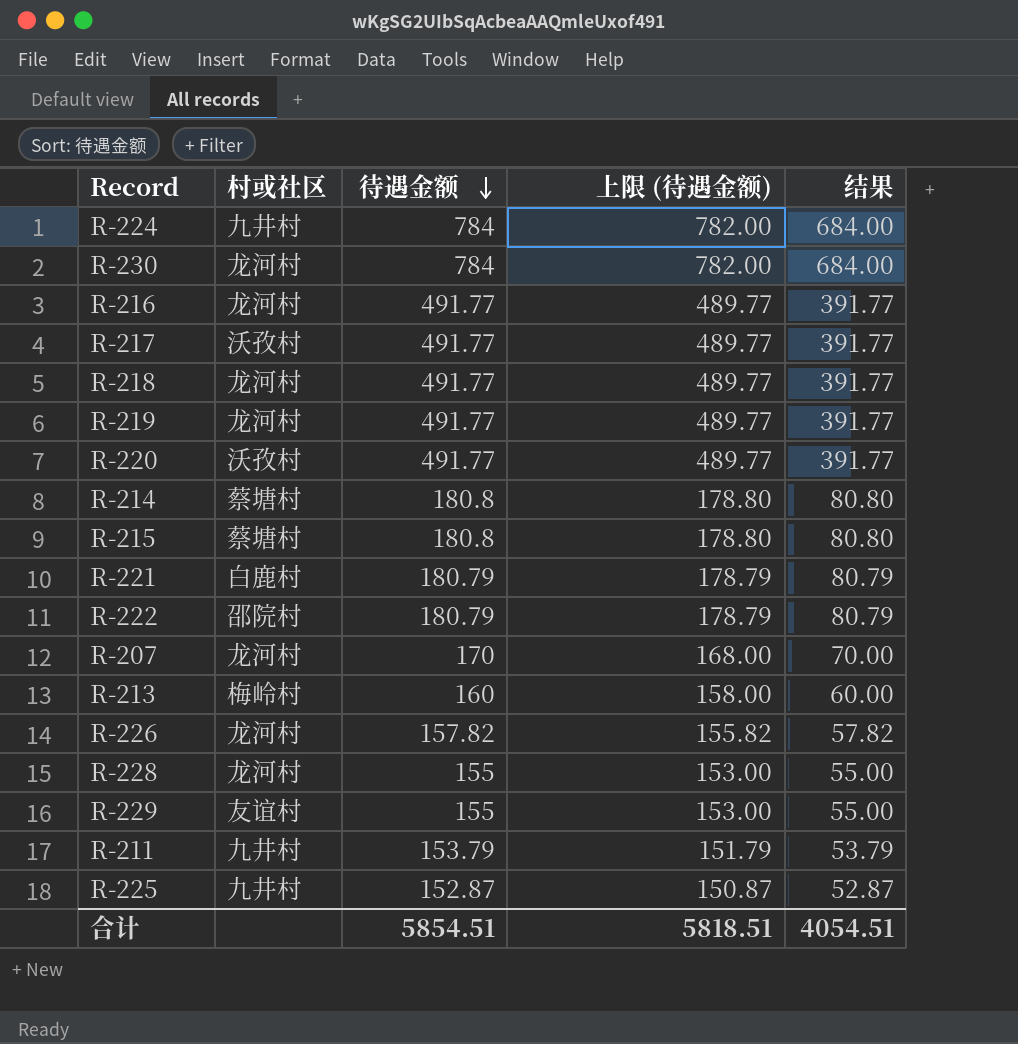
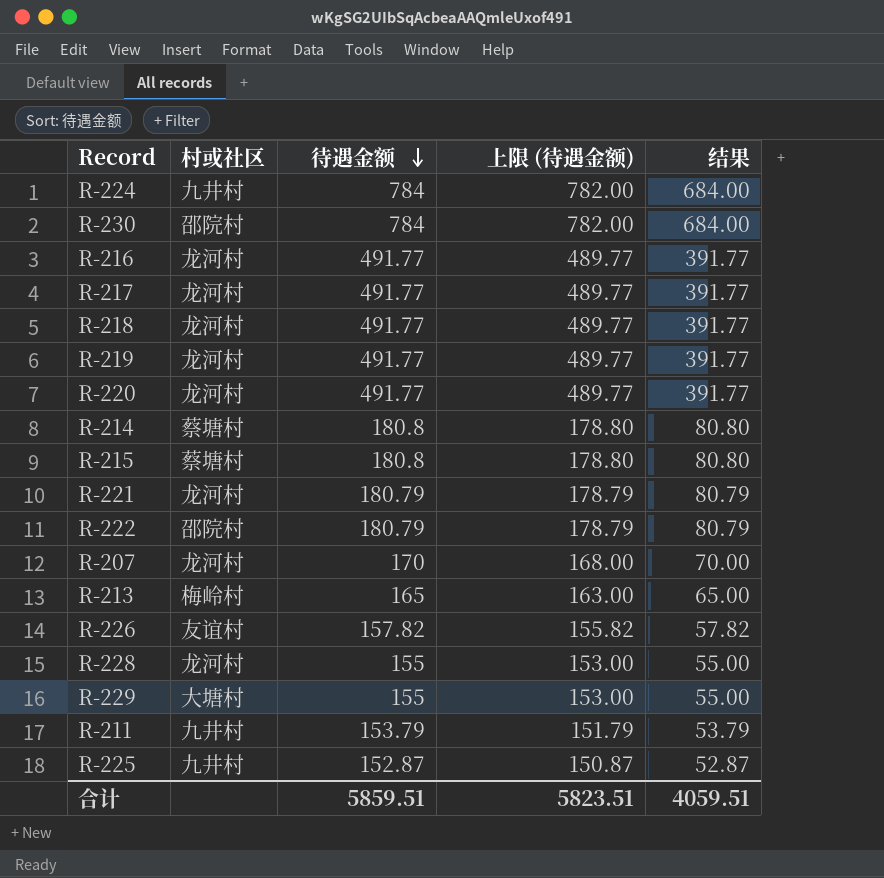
R-230 | 村或社区: 龙河村 -> 邵院村
R-217 | 村或社区: 沃孜村 -> 龙河村
R-220 | 村或社区: 沃孜村 -> 龙河村
R-221 | 村或社区: 白鹿村 -> 龙河村
R-213 | 待遇金额: 160 -> 165
R-213 | 上限 (待遇金额): 158.00 -> 163.00
R-213 | 结果: 60.00 -> 65.00
R-226 | 村或社区: 龙河村 -> 友谊村
R-229 | 村或社区: 友谊村 -> 大塘村
合计 | 待遇金额: 5854.51 -> 5859.51
合计 | 上限 (待遇金额): 5818.51 -> 5823.51
合计 | 结果: 4054.51 -> 4059.51

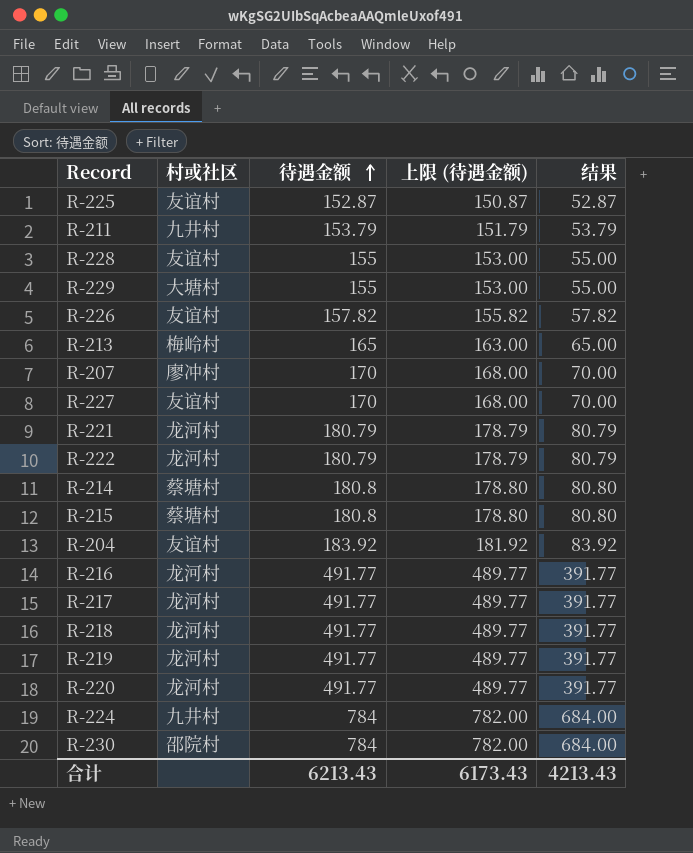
row order: 待遇金额 descending -> 待遇金额 ascending
R-225 | 村或社区: 九井村 -> 友谊村
R-228 | 村或社区: 龙河村 -> 友谊村
R-207 | 村或社区: 龙河村 -> 廖冲村
row R-227: none -> 友谊村 | 170 | 168.00 | 70.00
R-222 | 村或社区: 邵院村 -> 龙河村
row R-204: none -> 友谊村 | 183.92 | 181.92 | 83.92
合计 | 待遇金额: 5859.51 -> 6213.43
合计 | 上限 (待遇金额): 5823.51 -> 6173.43
合计 | 结果: 4059.51 -> 4213.43

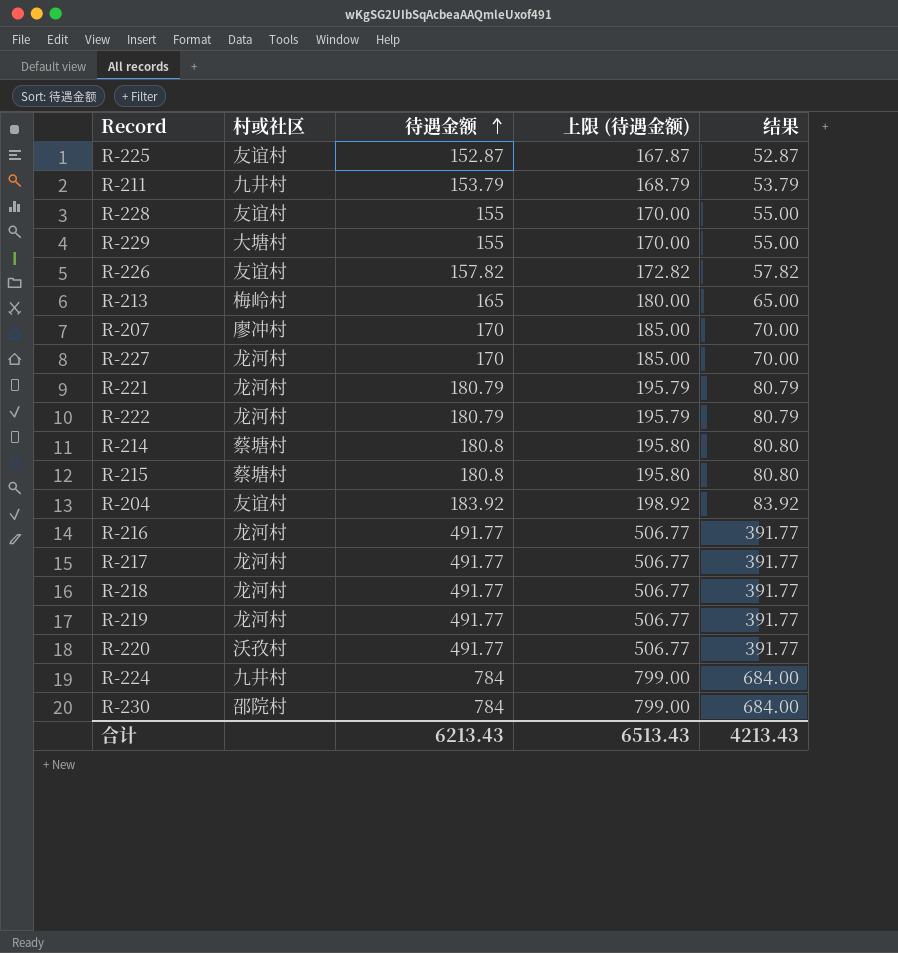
column 上限 (待遇金额) | formula: [待遇金额] - 2 -> [待遇金额] + 15
R-227 | 村或社区: 友谊村 -> 龙河村
R-220 | 村或社区: 龙河村 -> 沃孜村
合计 | 上限 (待遇金额): 6173.43 -> 6513.43

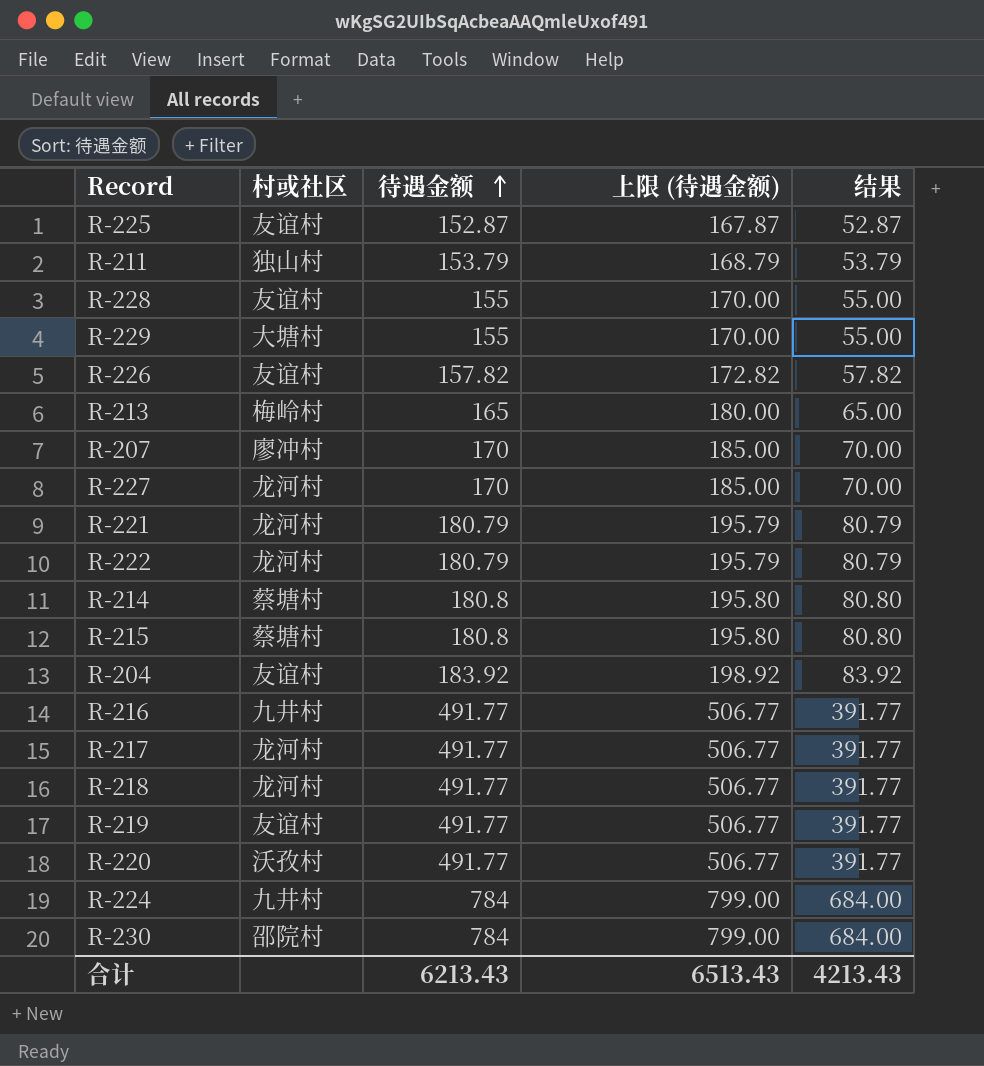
R-211 | 村或社区: 九井村 -> 独山村
R-216 | 村或社区: 龙河村 -> 九井村
R-219 | 村或社区: 龙河村 -> 友谊村

